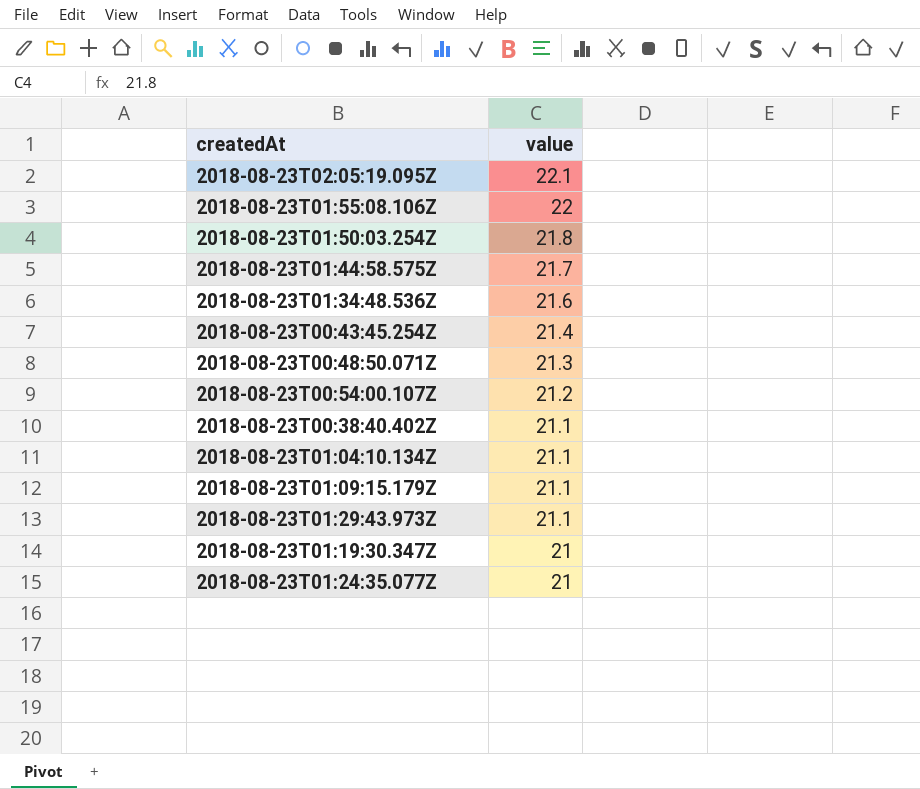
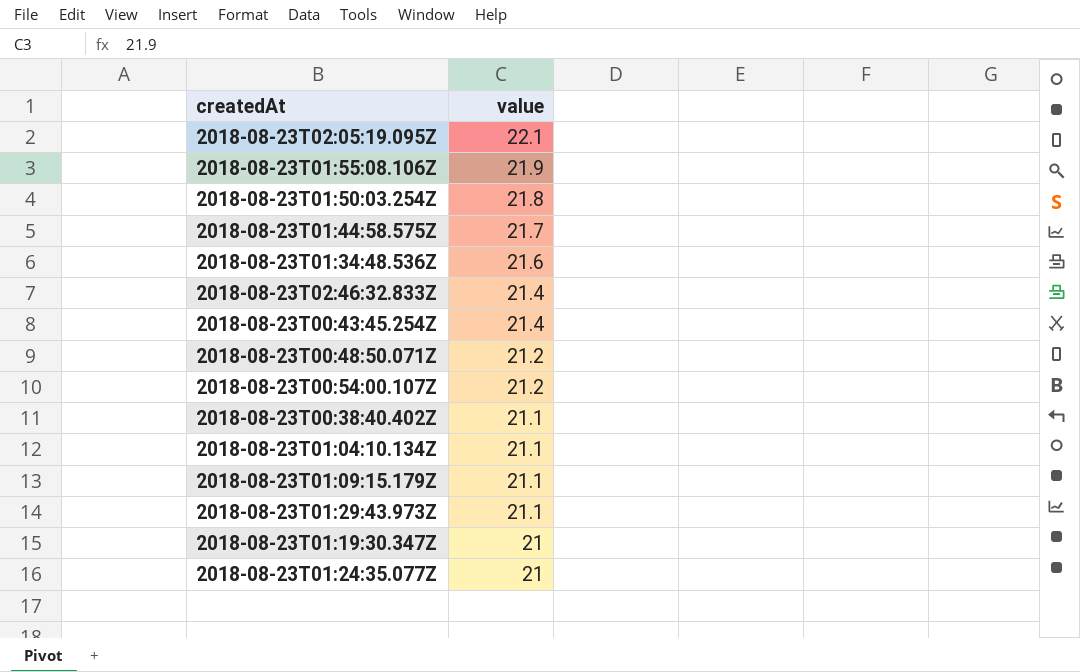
2018-08-23T01:55:08.106Z | value: 22 -> 21.9
row 2018-08-23T02:46:32.833Z: none -> 21.4
2018-08-23T00:48:50.071Z | value: 21.3 -> 21.2

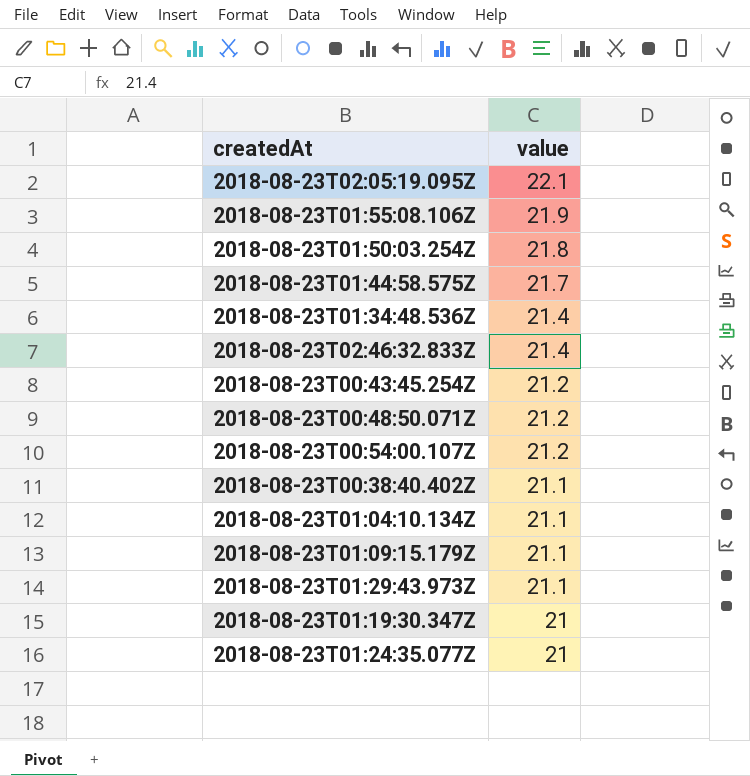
2018-08-23T01:34:48.536Z | value: 21.6 -> 21.4
2018-08-23T00:43:45.254Z | value: 21.4 -> 21.2

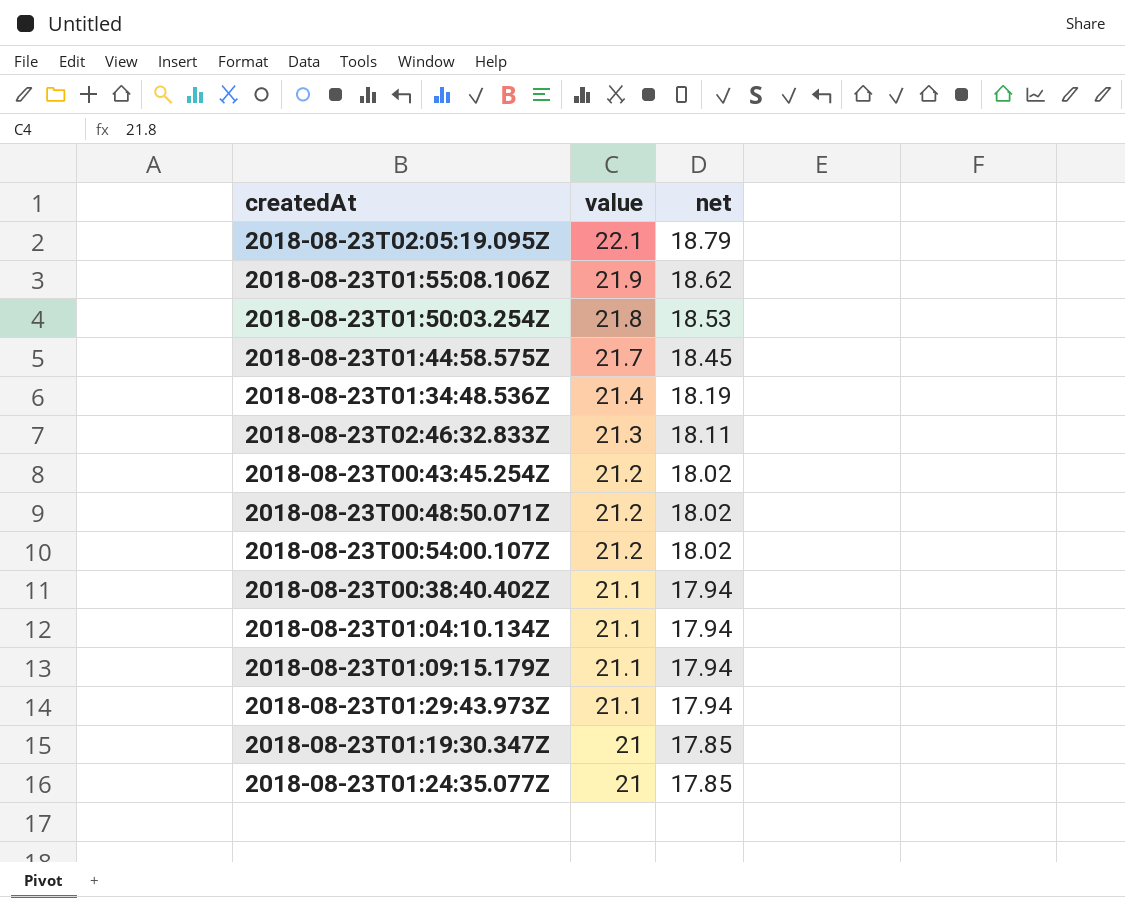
column net | formula: none -> [value] * 0.85
2018-08-23T02:46:32.833Z | value: 21.4 -> 21.3

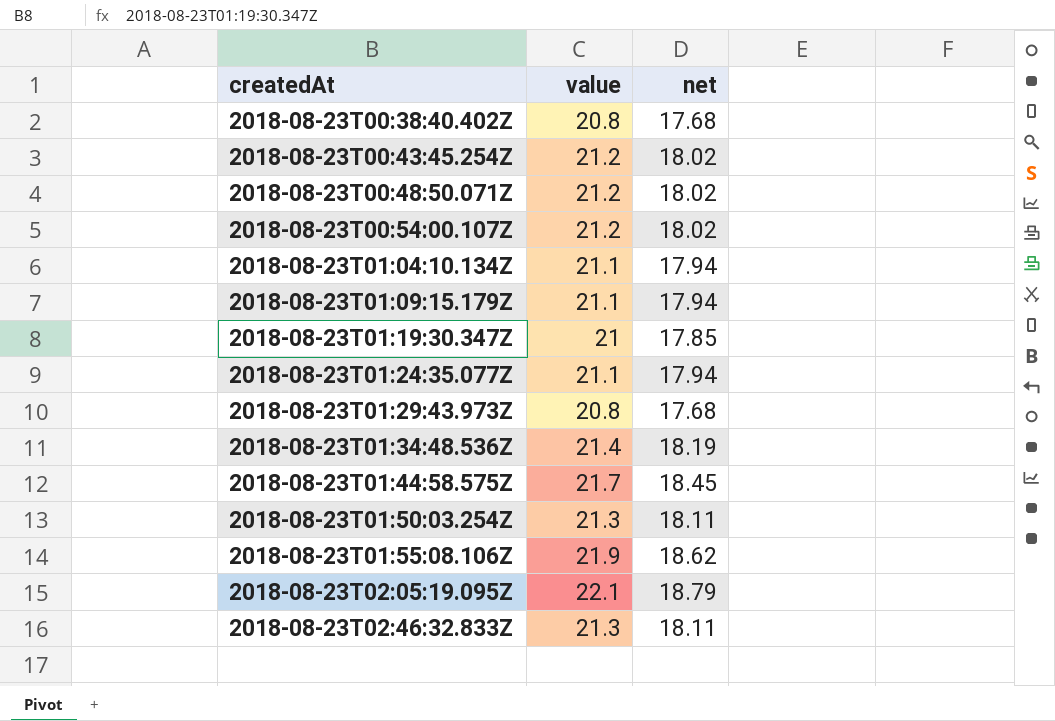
row order: value descending -> createdAt ascending
2018-08-23T00:38:40.402Z | value: 21.1 -> 20.8
2018-08-23T00:38:40.402Z | net: 17.94 -> 17.68
2018-08-23T01:24:35.077Z | value: 21 -> 21.1
2018-08-23T01:24:35.077Z | net: 17.85 -> 17.94
2018-08-23T01:29:43.973Z | value: 21.1 -> 20.8
2018-08-23T01:29:43.973Z | net: 17.94 -> 17.68
2018-08-23T01:50:03.254Z | value: 21.8 -> 21.3
2018-08-23T01:50:03.254Z | net: 18.53 -> 18.11

